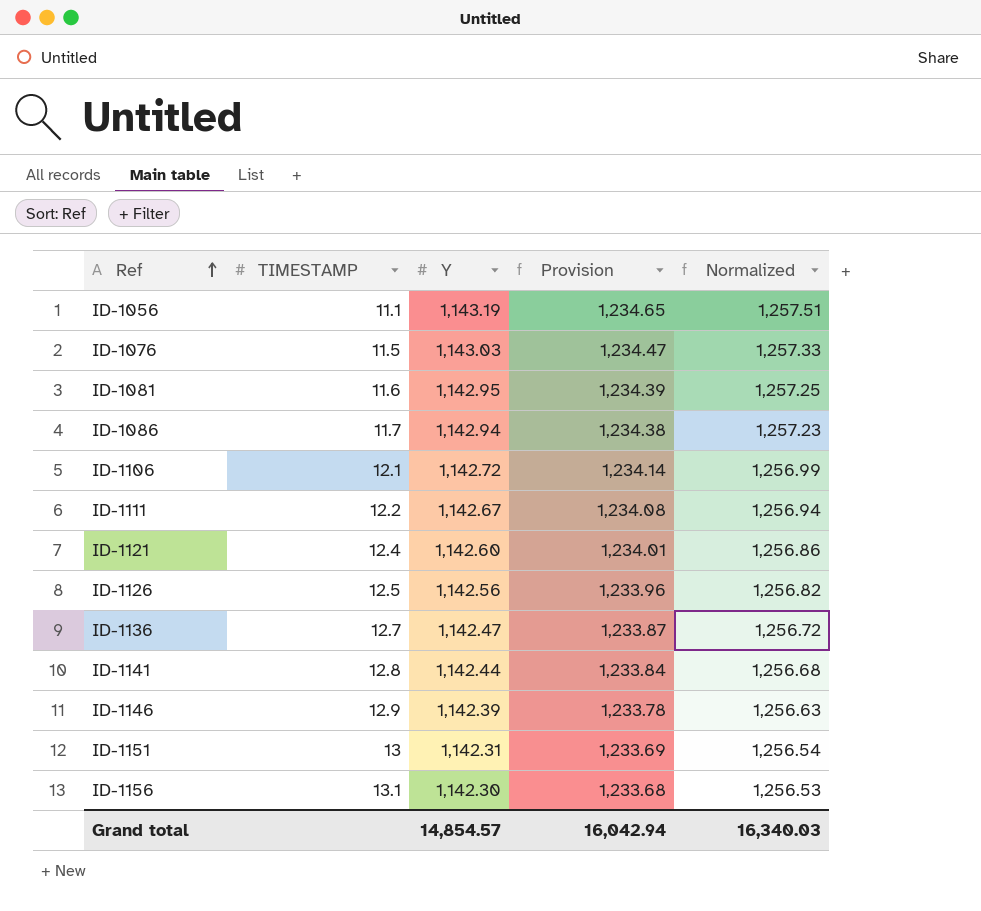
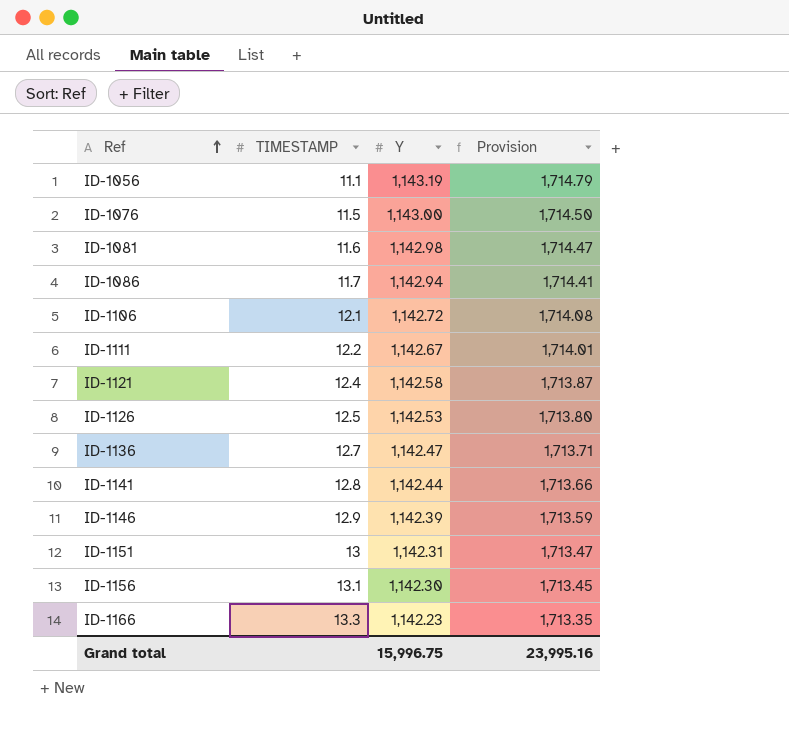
column Normalized | formula: [Y] * 1.1 -> none
column Provision | formula: [Y] * 1.08 -> [Y] * 1.5
ID-1076 | Y: 1,143.03 -> 1,143.00
ID-1081 | Y: 1,142.95 -> 1,142.98
ID-1121 | Y: 1,142.60 -> 1,142.58
ID-1126 | Y: 1,142.56 -> 1,142.53
row ID-1166: none -> 13.3 | 1,142.23 | 1,713.35
Grand total | Y: 14,854.57 -> 15,996.75
Grand total | Provision: 16,042.94 -> 23,995.16

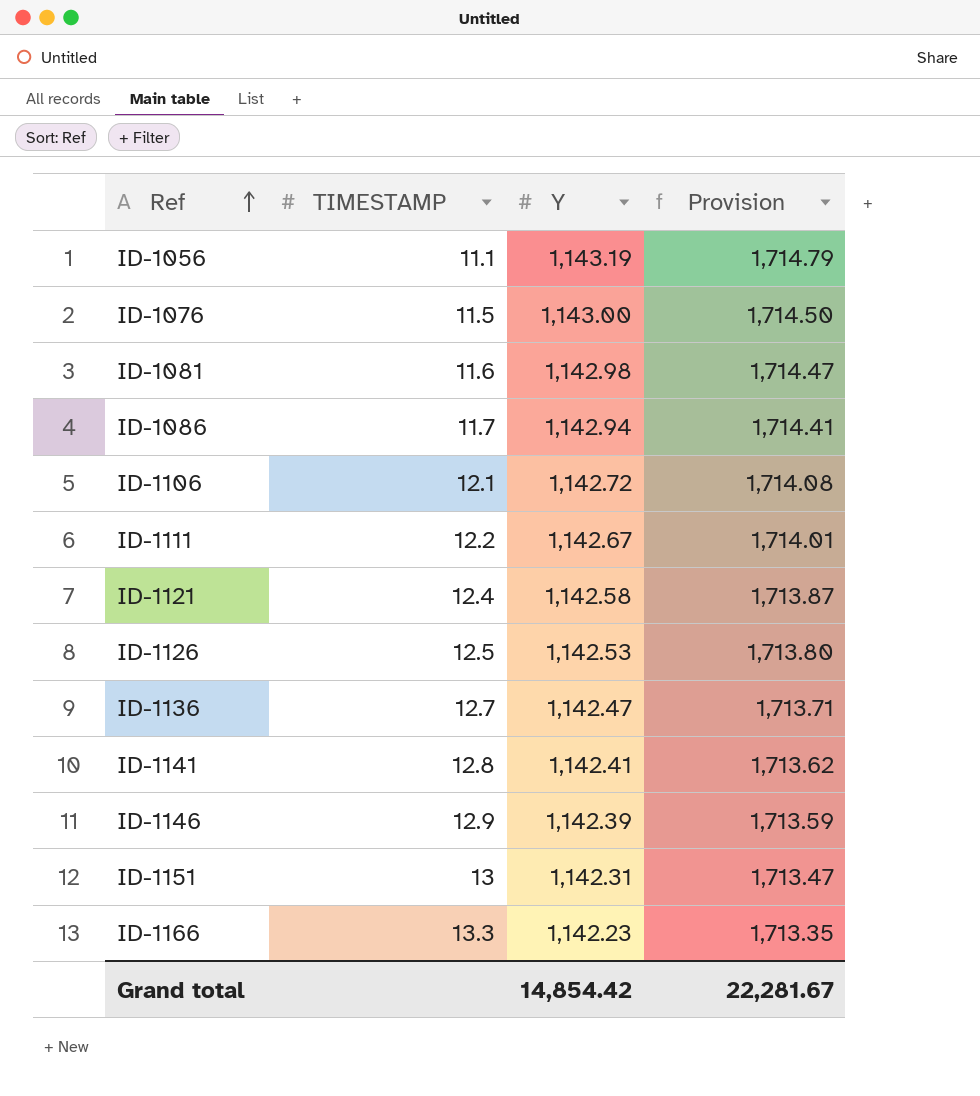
row ID-1156: 13.1 | 1,142.30 | 1,713.45 -> none
ID-1141 | Y: 1,142.44 -> 1,142.41
ID-1141 | Provision: 1,713.66 -> 1,713.62
Grand total | Y: 15,996.75 -> 14,854.42
Grand total | Provision: 23,995.16 -> 22,281.67

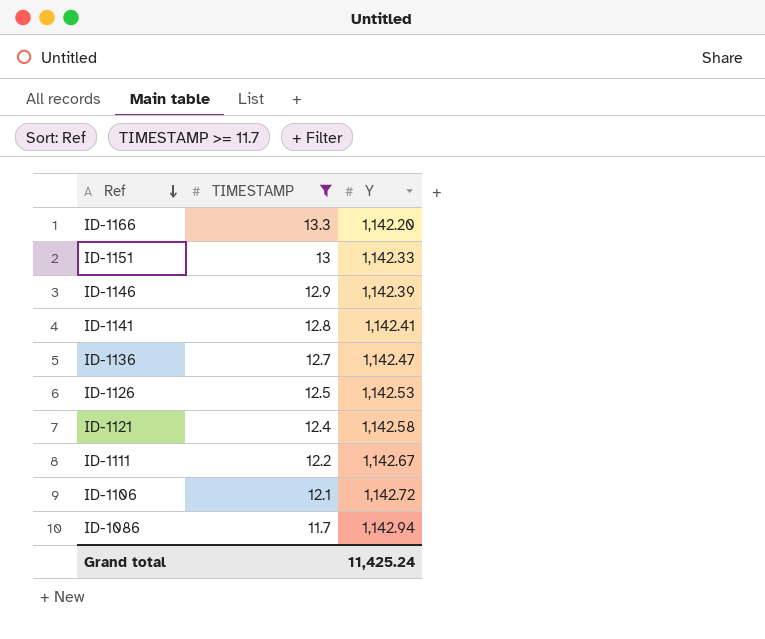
filter: none -> TIMESTAMP >= 11.7
row order: Ref ascending -> Ref descending
column Provision | formula: [Y] * 1.5 -> none
ID-1166 | Y: 1,142.23 -> 1,142.20
ID-1151 | Y: 1,142.31 -> 1,142.33
Grand total | Y: 14,854.42 -> 11,425.24

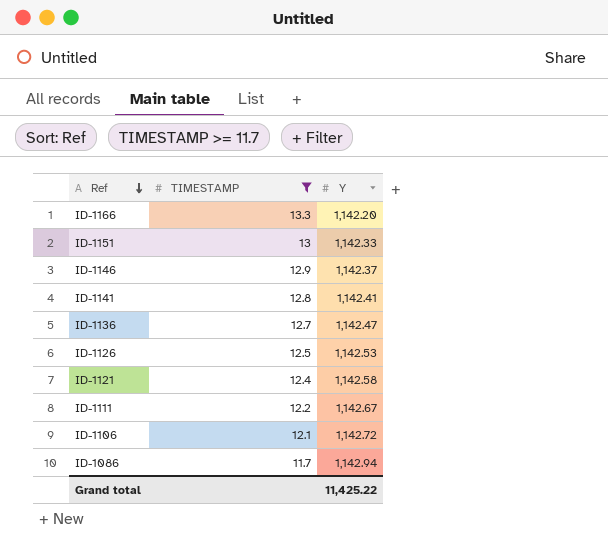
ID-1146 | Y: 1,142.39 -> 1,142.37
Grand total | Y: 11,425.24 -> 11,425.22

